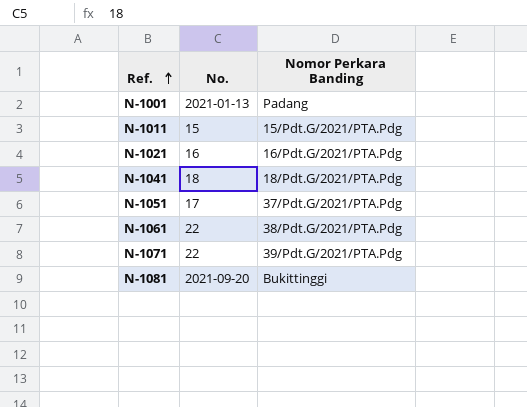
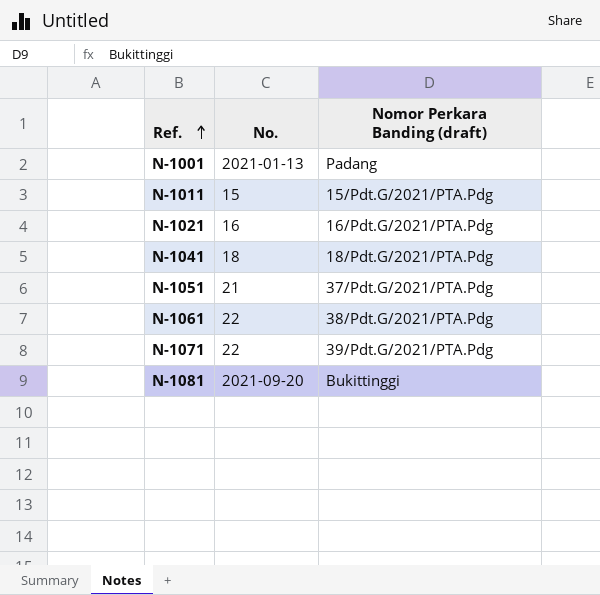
column name: Nomor Perkara Banding -> Nomor Perkara Banding (draft)
N-1051 | No.: 17 -> 21

